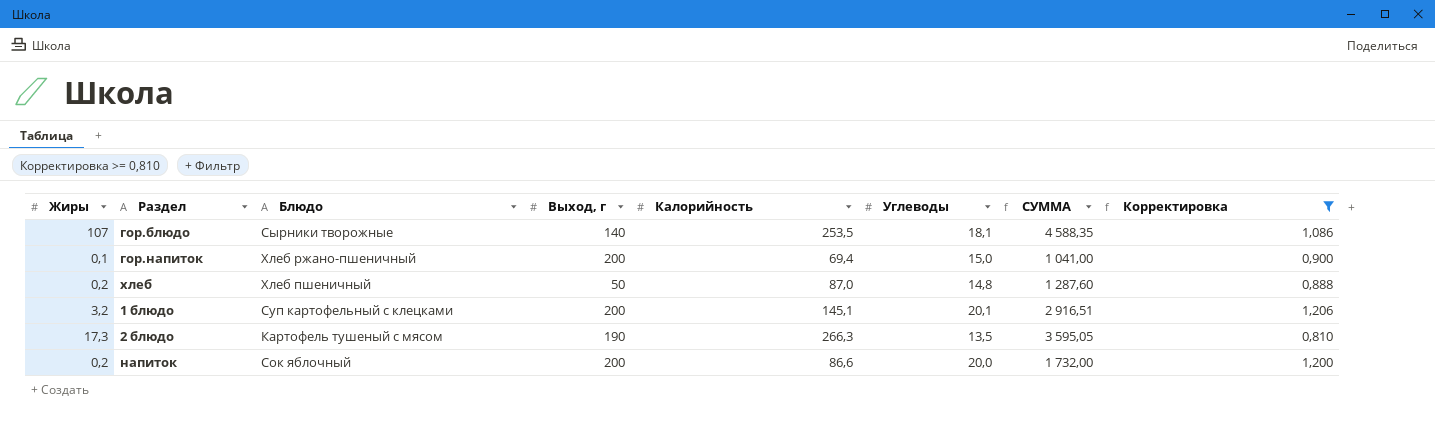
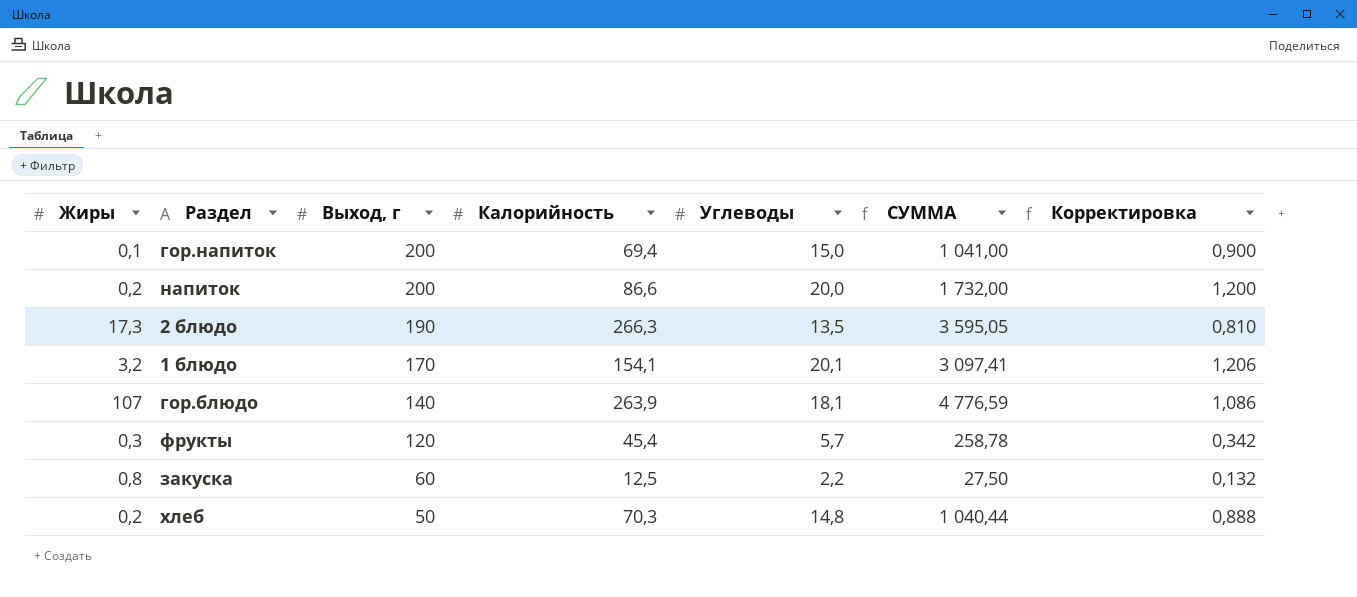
filter: Корректировка >= 0,810 -> none
row order: none -> Выход, г descending
column Блюдо | position: 3 -> none
1 блюдо | Выход, г: 200 -> 170
1 блюдо | Калорийность: 145,1 -> 154,1
1 блюдо | СУММА: 2 916,51 -> 3 097,41
гор.блюдо | Калорийность: 253,5 -> 263,9
гор.блюдо | СУММА: 4 588,35 -> 4 776,59
хлеб | Калорийность: 87,0 -> 70,3
хлеб | СУММА: 1 287,60 -> 1 040,44

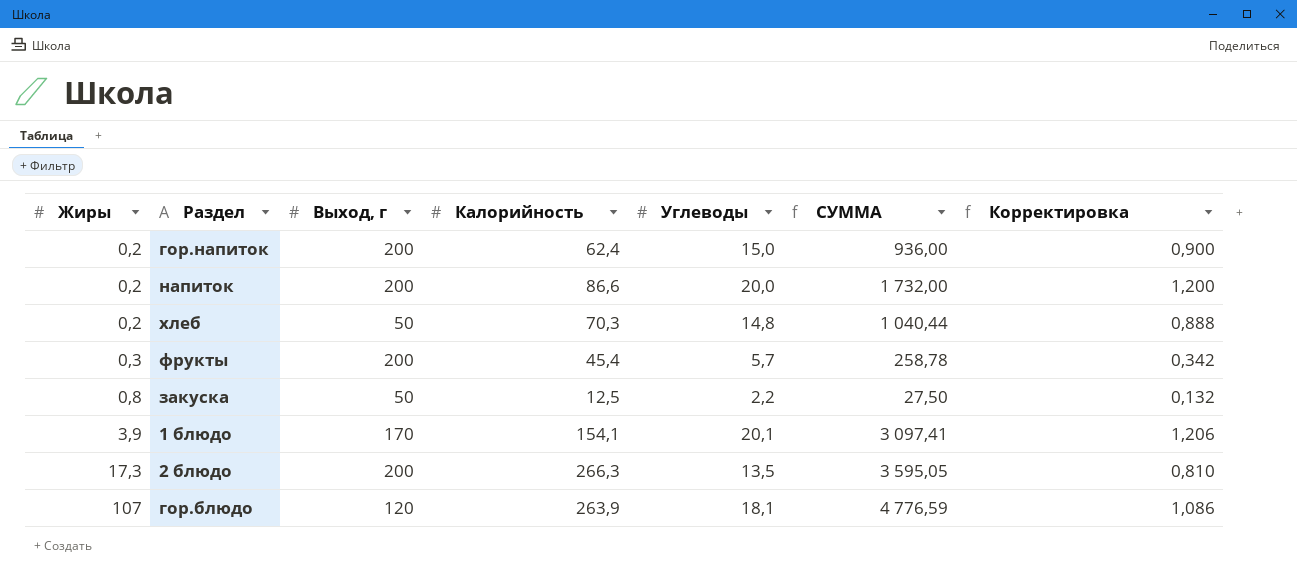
row order: Выход, г descending -> Жиры ascending
гор.напиток | Жиры: 0,1 -> 0,2
гор.напиток | Калорийность: 69,4 -> 62,4
гор.напиток | СУММА: 1 041,00 -> 936,00
фрукты | Выход, г: 120 -> 200
закуска | Выход, г: 60 -> 50
1 блюдо | Жиры: 3,2 -> 3,9
2 блюдо | Выход, г: 190 -> 200
гор.блюдо | Выход, г: 140 -> 120

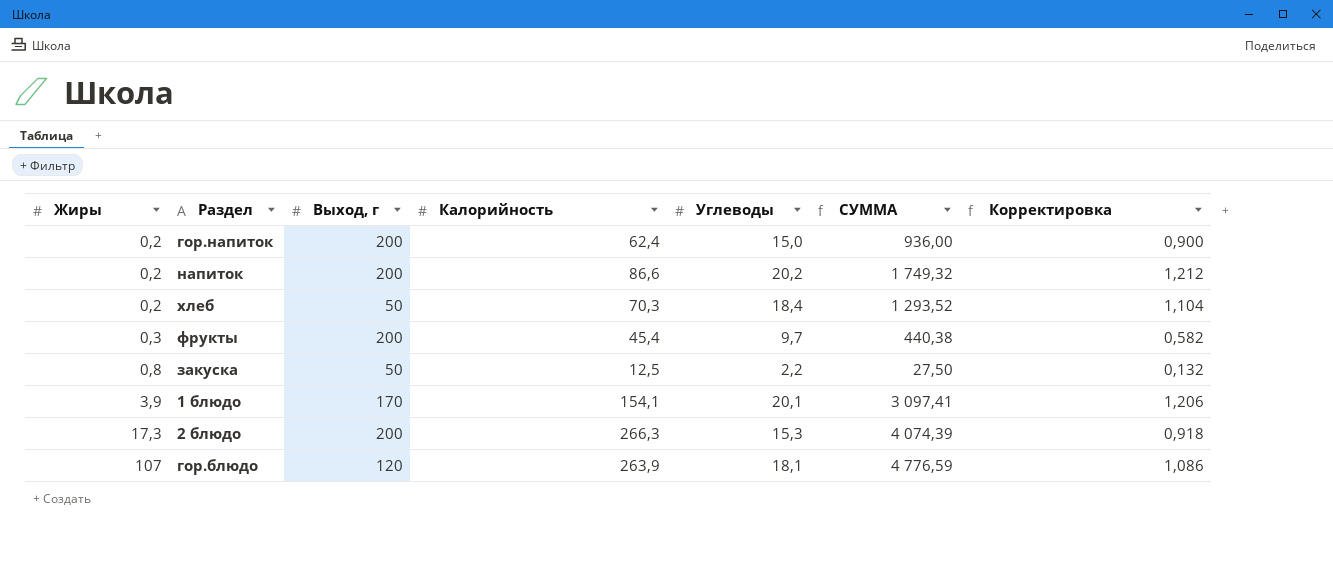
напиток | Углеводы: 20,0 -> 20,2
напиток | СУММА: 1 732,00 -> 1 749,32
напиток | Корректировка: 1,200 -> 1,212
хлеб | Углеводы: 14,8 -> 18,4
хлеб | СУММА: 1 040,44 -> 1 293,52
хлеб | Корректировка: 0,888 -> 1,104
фрукты | Углеводы: 5,7 -> 9,7
фрукты | СУММА: 258,78 -> 440,38
фрукты | Корректировка: 0,342 -> 0,582
2 блюдо | Углеводы: 13,5 -> 15,3
2 блюдо | СУММА: 3 595,05 -> 4 074,39
2 блюдо | Корректировка: 0,810 -> 0,918

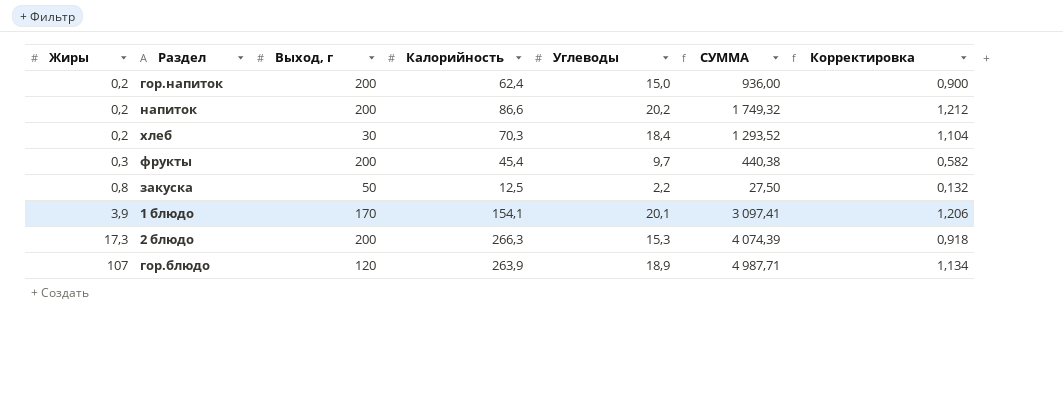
хлеб | Выход, г: 50 -> 30
гор.блюдо | Углеводы: 18,1 -> 18,9
гор.блюдо | СУММА: 4 776,59 -> 4 987,71
гор.блюдо | Корректировка: 1,086 -> 1,134

